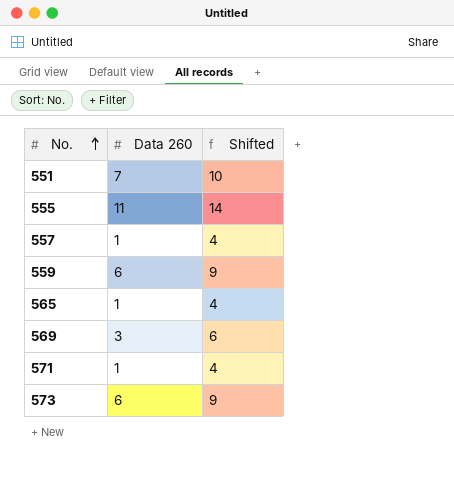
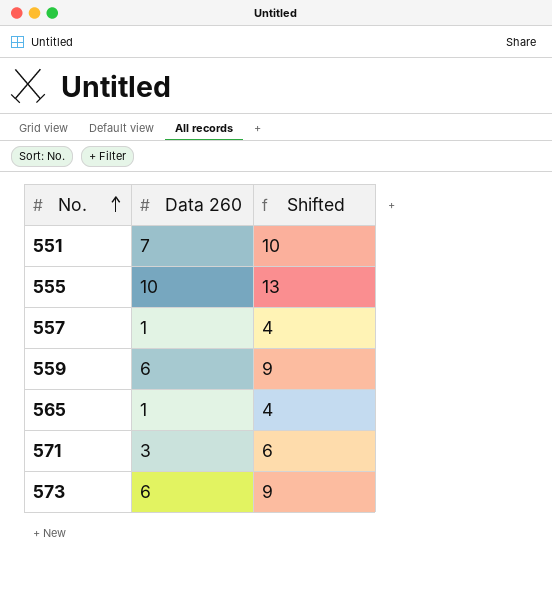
row 569: 3 | 6 -> none
555 | Data 260: 11 -> 10
555 | Shifted: 14 -> 13
571 | Data 260: 1 -> 3
571 | Shifted: 4 -> 6

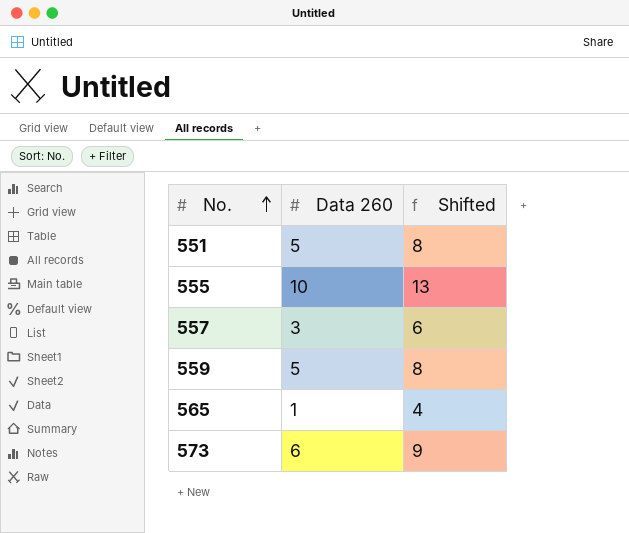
row 571: 3 | 6 -> none
551 | Data 260: 7 -> 5
551 | Shifted: 10 -> 8
557 | Data 260: 1 -> 3
557 | Shifted: 4 -> 6
559 | Data 260: 6 -> 5
559 | Shifted: 9 -> 8

